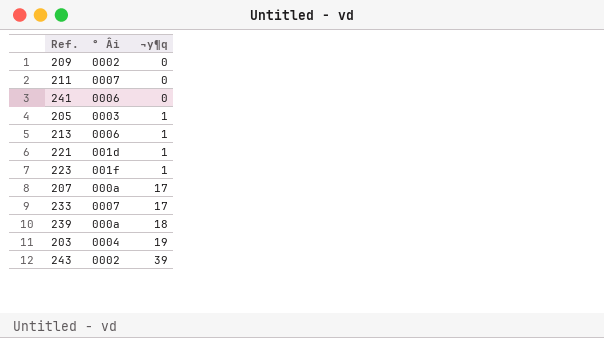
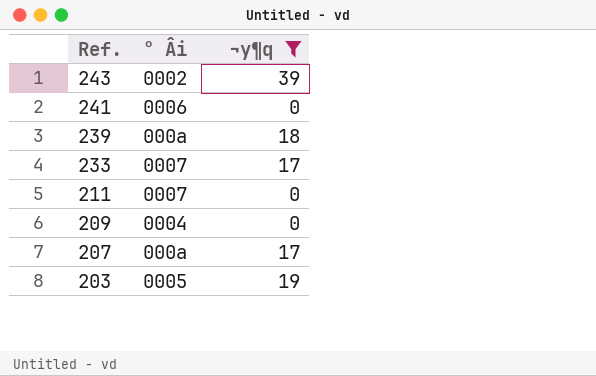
filter: none -> ¬y¶q != 1
row order: ¬y¶q ascending -> Ref. descending
209 | ° Âi: 0002 -> 0004
203 | ° Âi: 0004 -> 0005

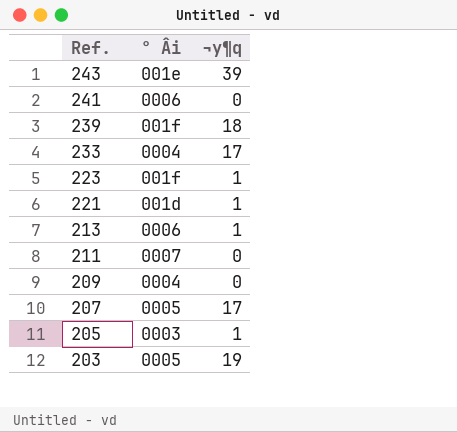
filter: ¬y¶q != 1 -> none
243 | ° Âi: 0002 -> 001e
239 | ° Âi: 000a -> 001f
233 | ° Âi: 0007 -> 0004
207 | ° Âi: 000a -> 0005

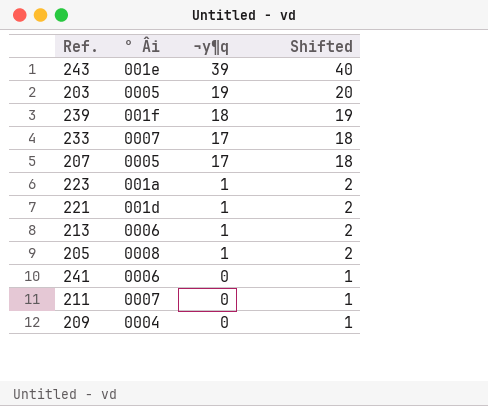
row order: Ref. descending -> ¬y¶q descending
column Shifted | formula: none -> [¬y¶q] + 1
233 | ° Âi: 0004 -> 0007
223 | ° Âi: 001f -> 001a
205 | ° Âi: 0003 -> 0008

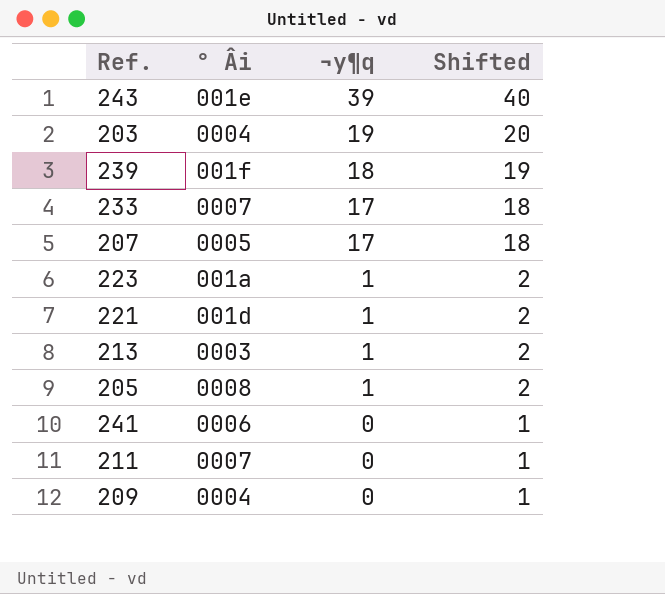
203 | ° Âi: 0005 -> 0004
213 | ° Âi: 0006 -> 0003

